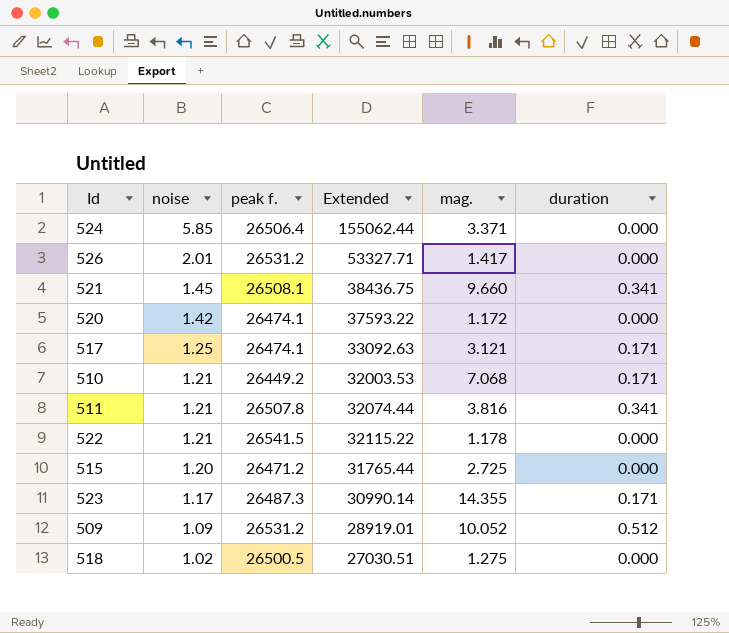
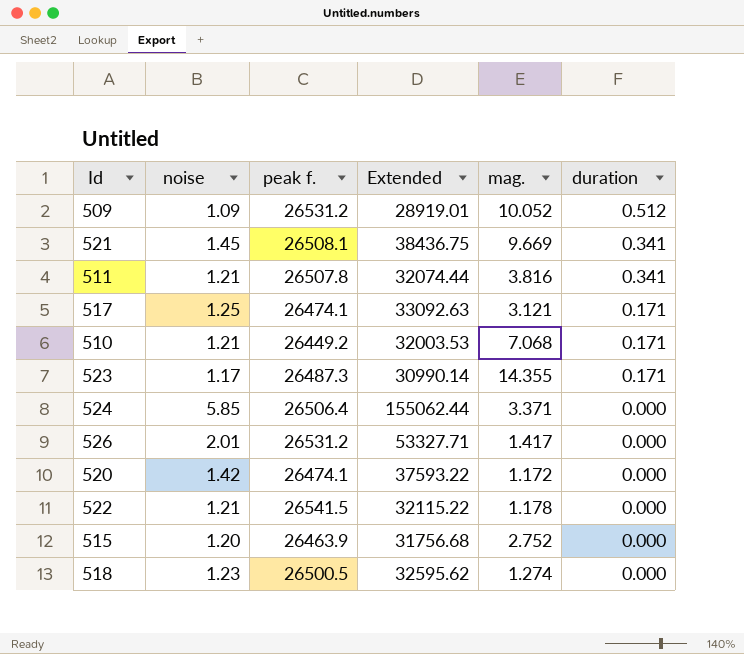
row order: noise descending -> duration descending
521 | mag.: 9.660 -> 9.669
515 | peak f.: 26471.2 -> 26463.9
515 | Extended: 31765.44 -> 31756.68
515 | mag.: 2.725 -> 2.752
518 | noise: 1.02 -> 1.23
518 | Extended: 27030.51 -> 32595.62
518 | mag.: 1.275 -> 1.274

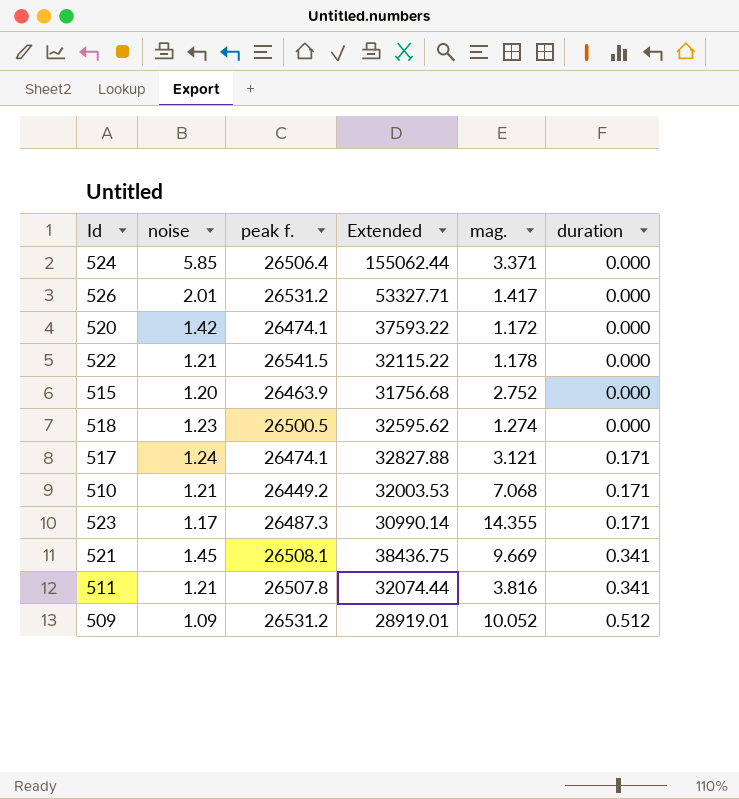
row order: duration descending -> duration ascending
517 | noise: 1.25 -> 1.24
517 | Extended: 33092.63 -> 32827.88

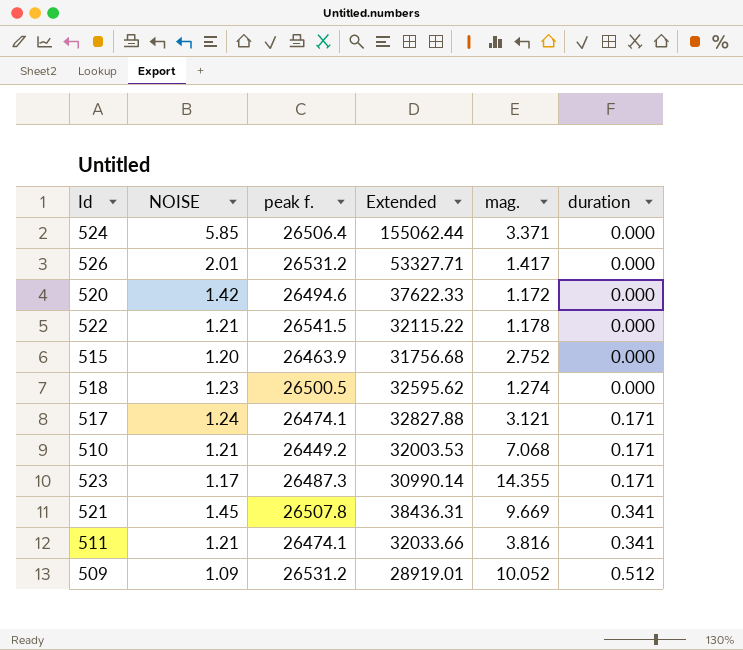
column name: noise -> NOISE
520 | peak f.: 26474.1 -> 26494.6
520 | Extended: 37593.22 -> 37622.33
521 | peak f.: 26508.1 -> 26507.8
521 | Extended: 38436.75 -> 38436.31
511 | peak f.: 26507.8 -> 26474.1
511 | Extended: 32074.44 -> 32033.66

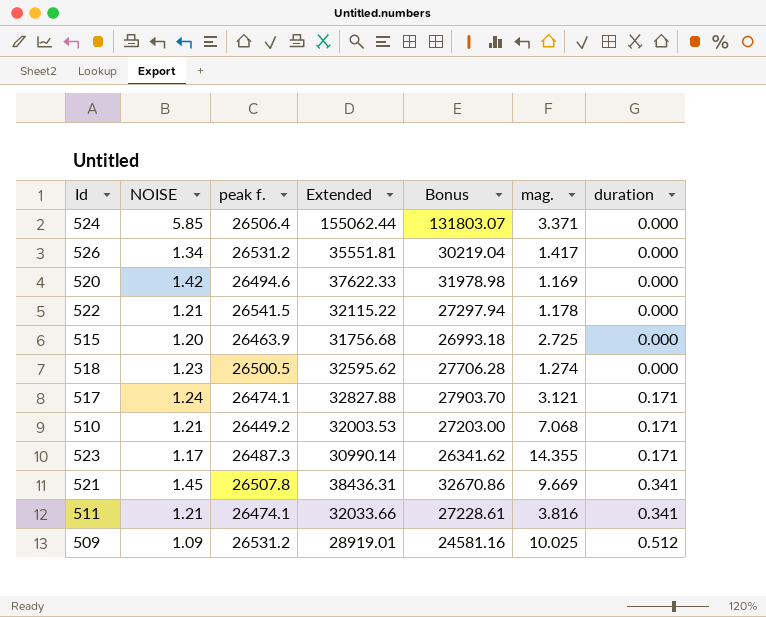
column Bonus | formula: none -> [Extended] * 0.85
526 | NOISE: 2.01 -> 1.34
526 | Extended: 53327.71 -> 35551.81
520 | mag.: 1.172 -> 1.169
515 | mag.: 2.752 -> 2.725
509 | mag.: 10.052 -> 10.025

